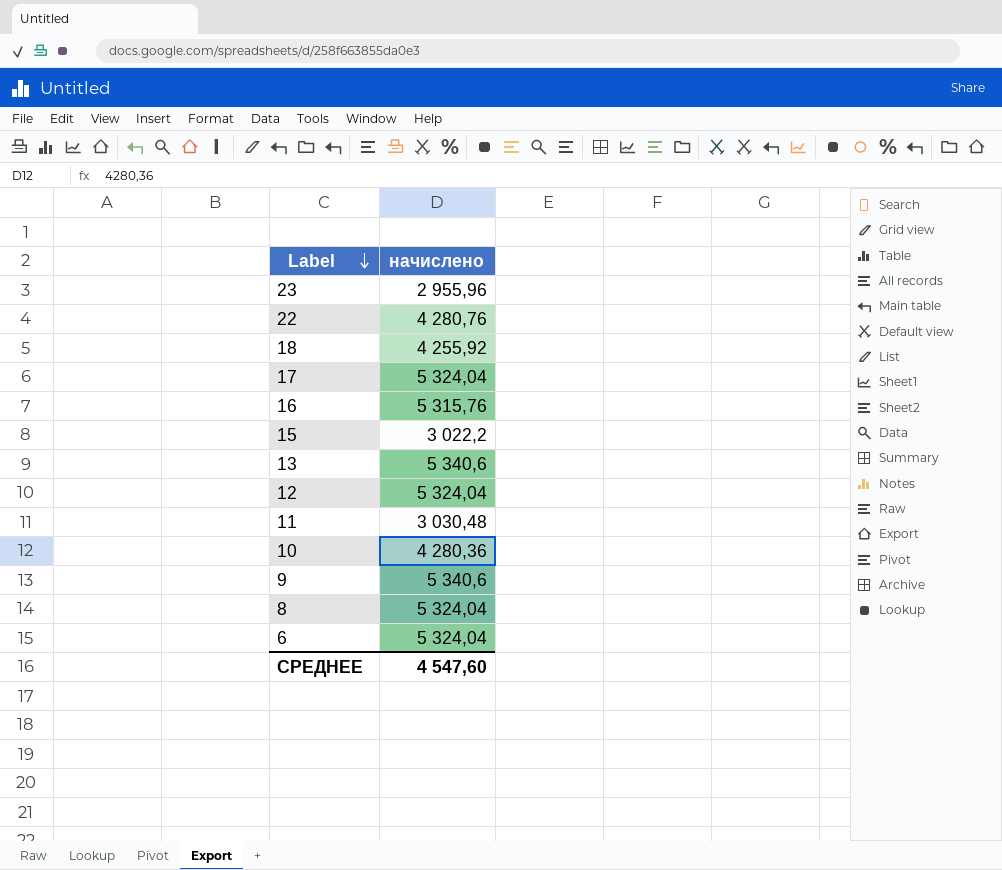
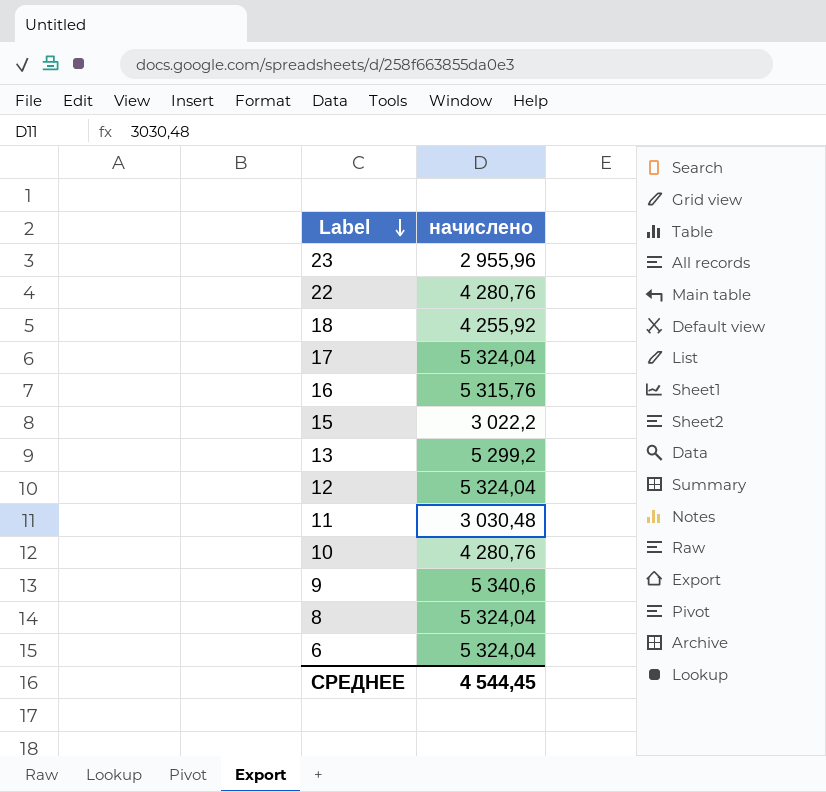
13 | начислено: 5 340,6 -> 5 299,2
10 | начислено: 4 280,36 -> 4 280,76
СРЕДНЕЕ | начислено: 4 547,60 -> 4 544,45

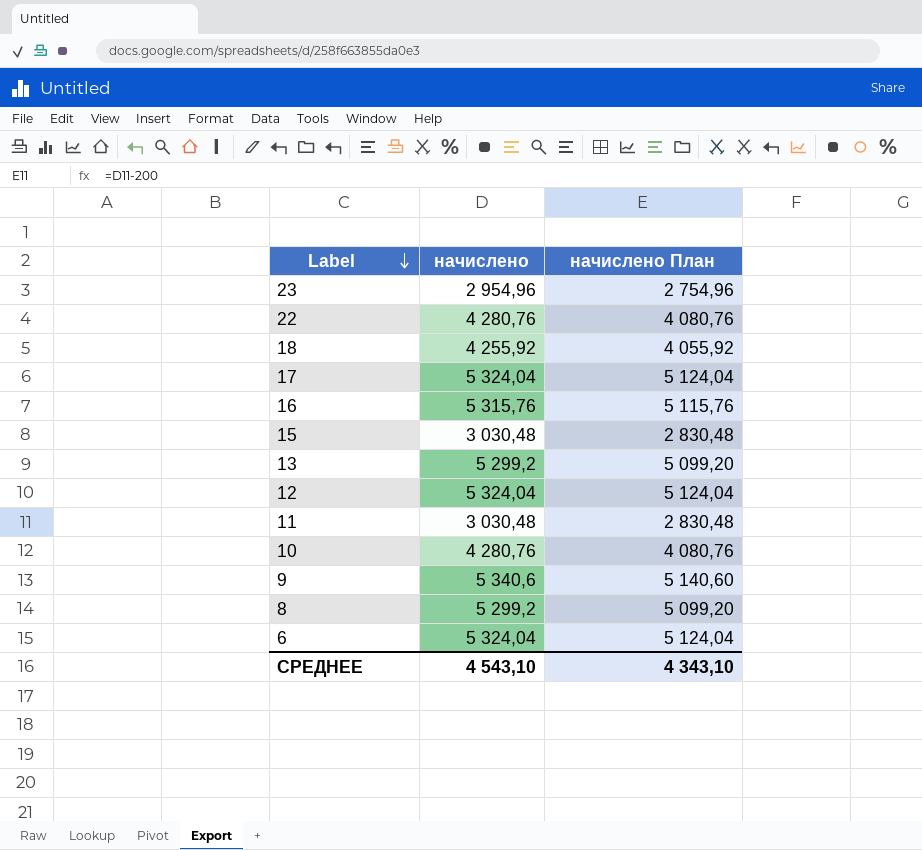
column начислено План | formula: none -> [начислено] - 200
23 | начислено: 2 955,96 -> 2 954,96
15 | начислено: 3 022,2 -> 3 030,48
8 | начислено: 5 324,04 -> 5 299,2
СРЕДНЕЕ | начислено: 4 544,45 -> 4 543,10

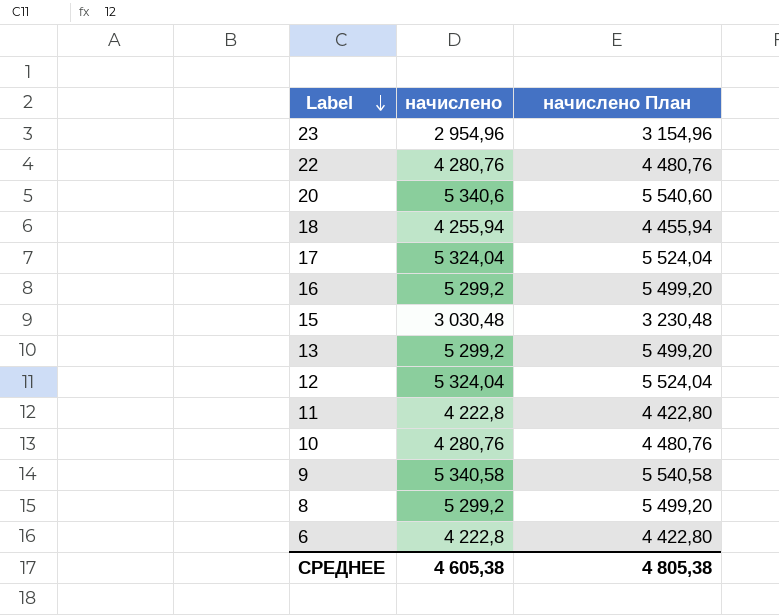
column начислено План | formula: [начислено] - 200 -> [начислено] + 200
row 20: none -> 5 340,6 | 5 540,60
18 | начислено: 4 255,92 -> 4 255,94
16 | начислено: 5 315,76 -> 5 299,2
11 | начислено: 3 030,48 -> 4 222,8
9 | начислено: 5 340,6 -> 5 340,58
6 | начислено: 5 324,04 -> 4 222,8
СРЕДНЕЕ | начислено: 4 543,10 -> 4 605,38
СРЕДНЕЕ | начислено План: 4 343,10 -> 4 805,38

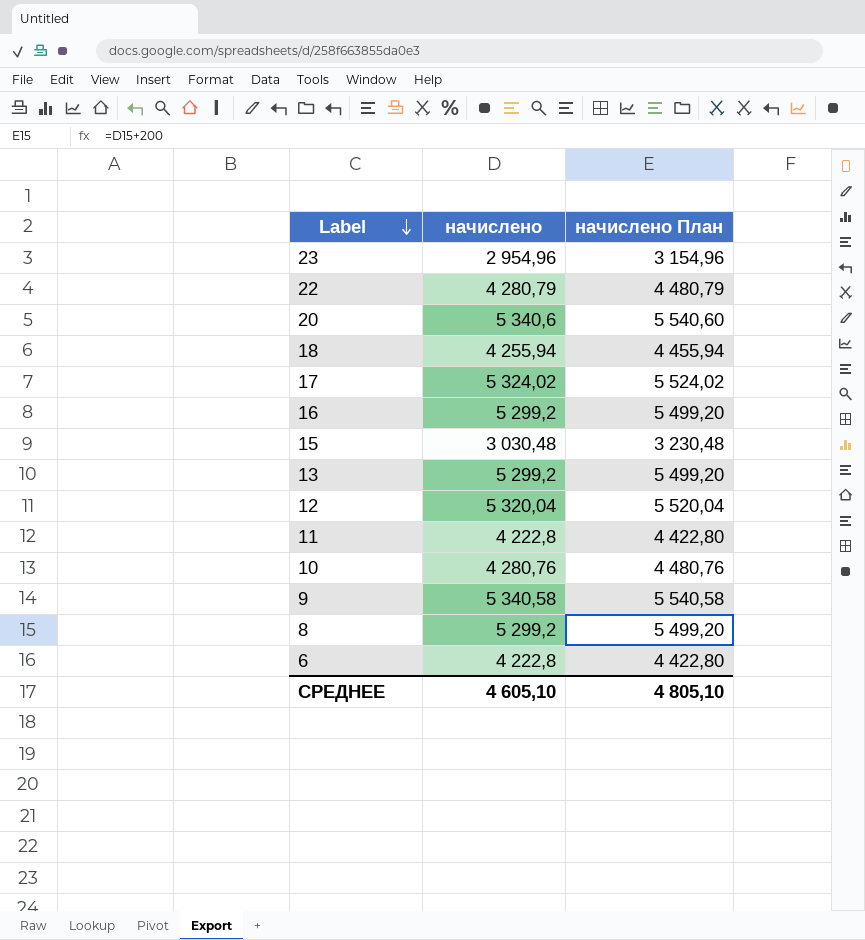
22 | начислено: 4 280,76 -> 4 280,79
22 | начислено План: 4 480,76 -> 4 480,79
17 | начислено: 5 324,04 -> 5 324,02
17 | начислено План: 5 524,04 -> 5 524,02
12 | начислено: 5 324,04 -> 5 320,04
12 | начислено План: 5 524,04 -> 5 520,04
СРЕДНЕЕ | начислено: 4 605,38 -> 4 605,10
СРЕДНЕЕ | начислено План: 4 805,38 -> 4 805,10

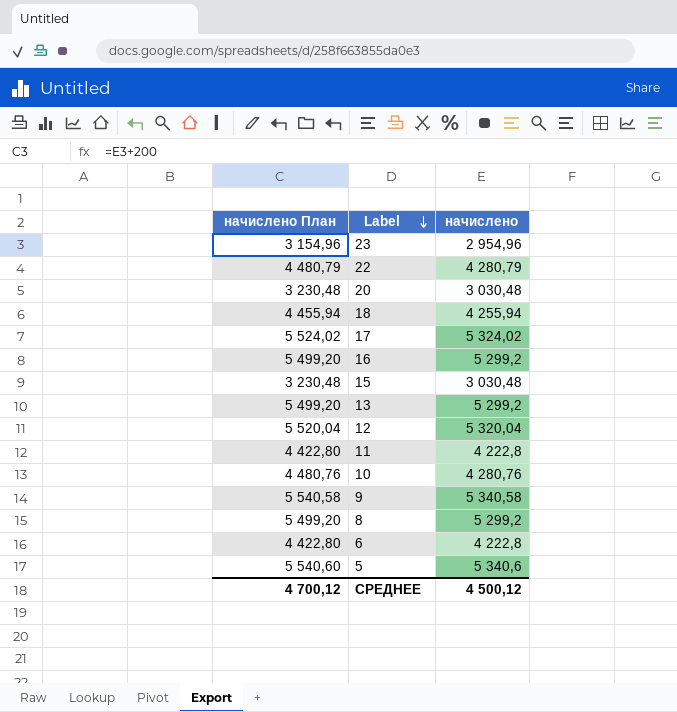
column начислено План | position: 3 -> 1
20 | начислено План: 5 540,60 -> 3 230,48
20 | начислено: 5 340,6 -> 3 030,48
row 5: none -> 5 540,60 | 5 340,6
СРЕДНЕЕ | начислено План: 4 805,10 -> 4 700,12
СРЕДНЕЕ | начислено: 4 605,10 -> 4 500,12

